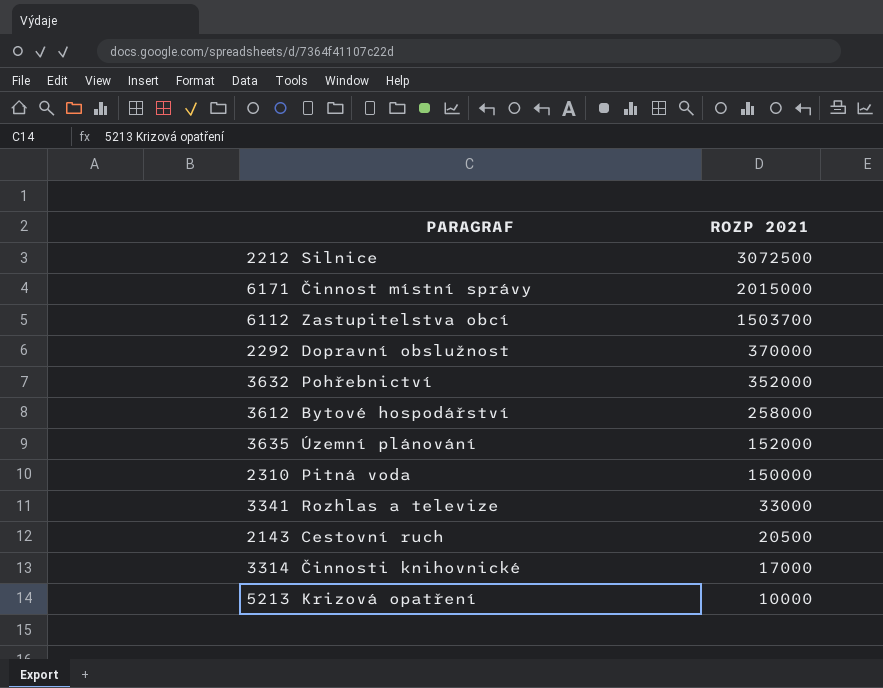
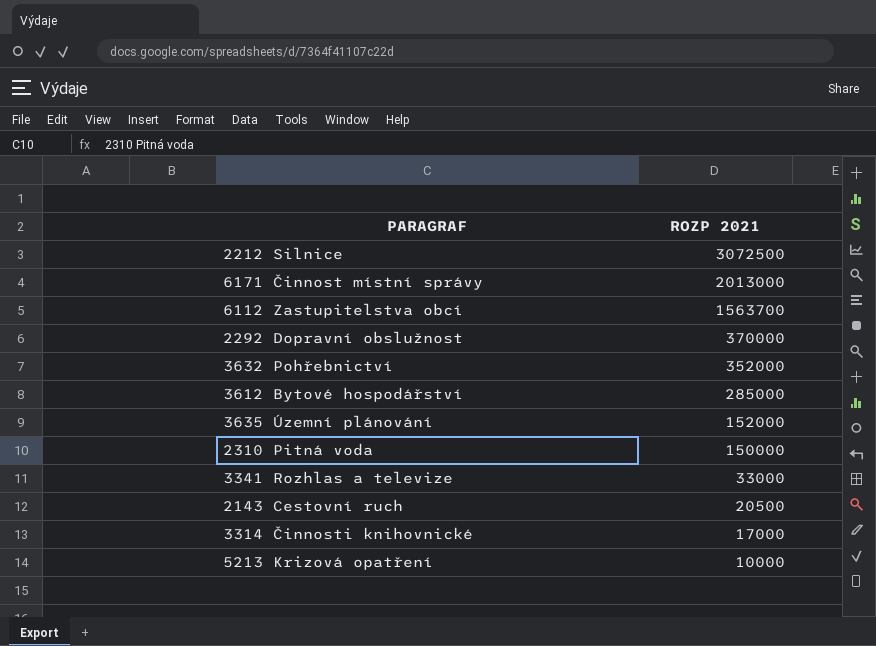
6171 Činnost místní správy | ROZP 2021: 2015000 -> 2013000
6112 Zastupitelstva obcí | ROZP 2021: 1503700 -> 1563700
3612 Bytové hospodářství | ROZP 2021: 258000 -> 285000

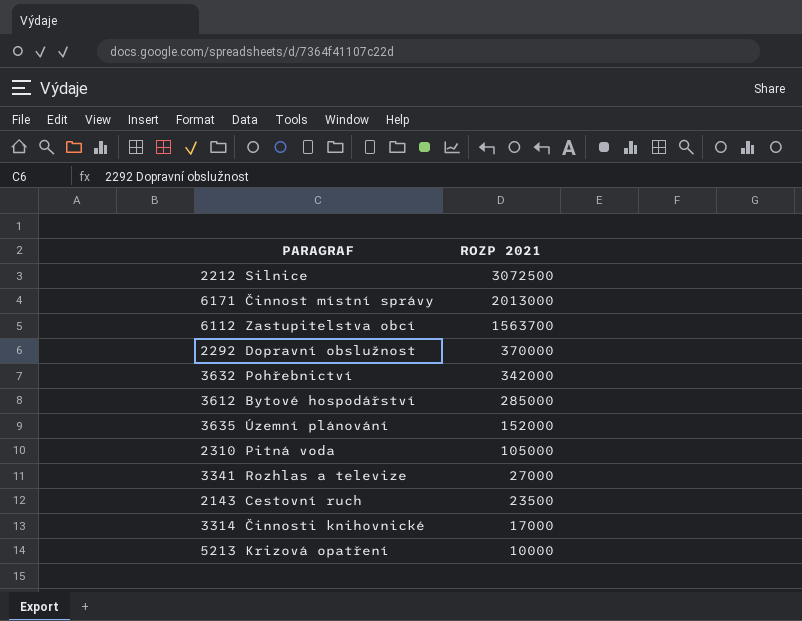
3632 Pohřebnictví | ROZP 2021: 352000 -> 342000
2310 Pitná voda | ROZP 2021: 150000 -> 105000
3341 Rozhlas a televize | ROZP 2021: 33000 -> 27000
2143 Cestovní ruch | ROZP 2021: 20500 -> 23500

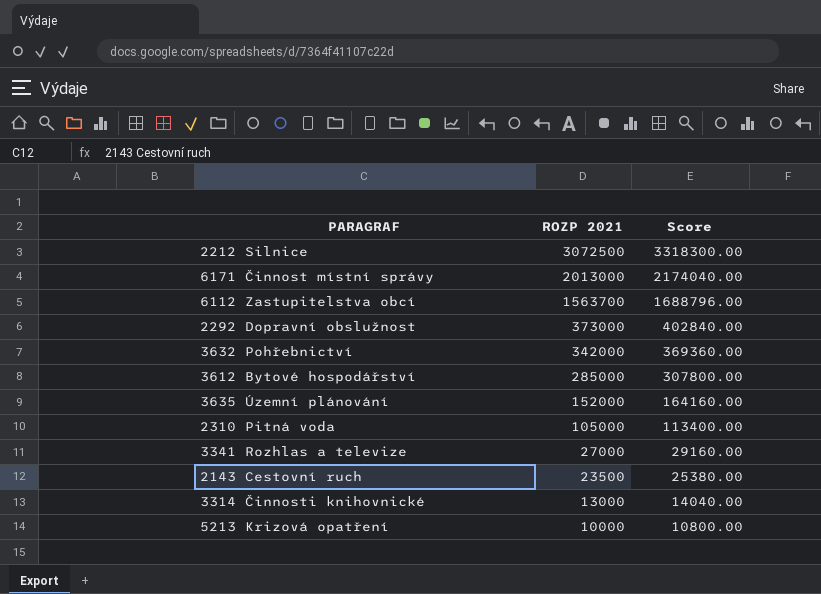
column Score | formula: none -> [ROZP 2021] * 1.08
2292 Dopravní obslužnost | ROZP 2021: 370000 -> 373000
3314 Činnosti knihovnické | ROZP 2021: 17000 -> 13000

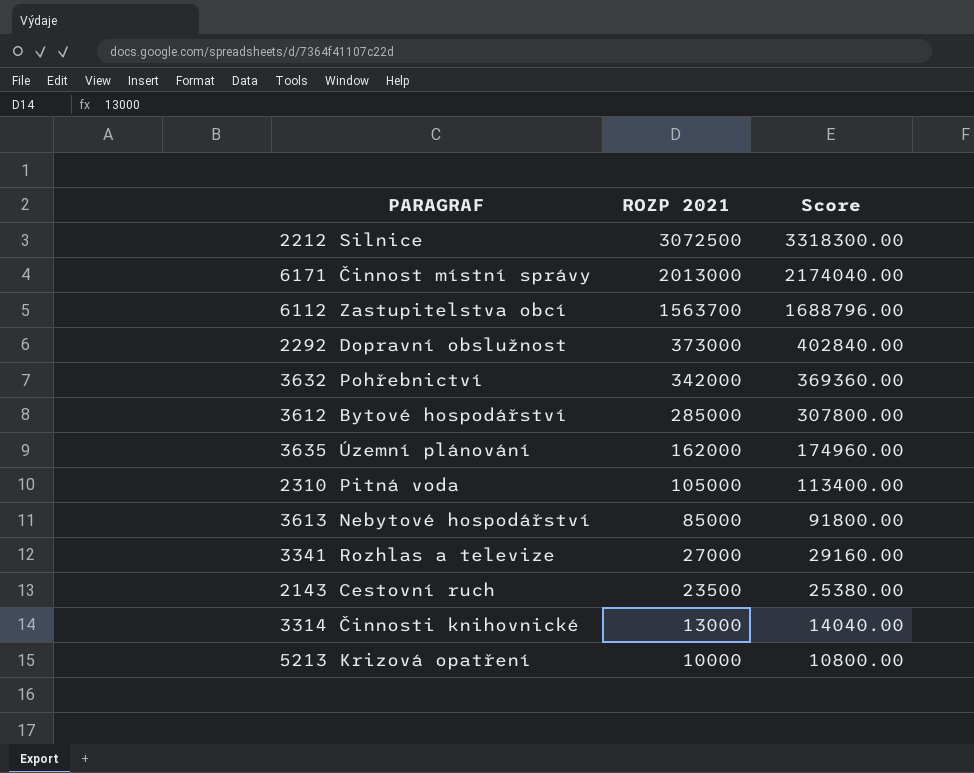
3635 Územní plánování | ROZP 2021: 152000 -> 162000
3635 Územní plánování | Score: 164160.00 -> 174960.00
row 3613 Nebytové hospodářství: none -> 85000 | 91800.00

